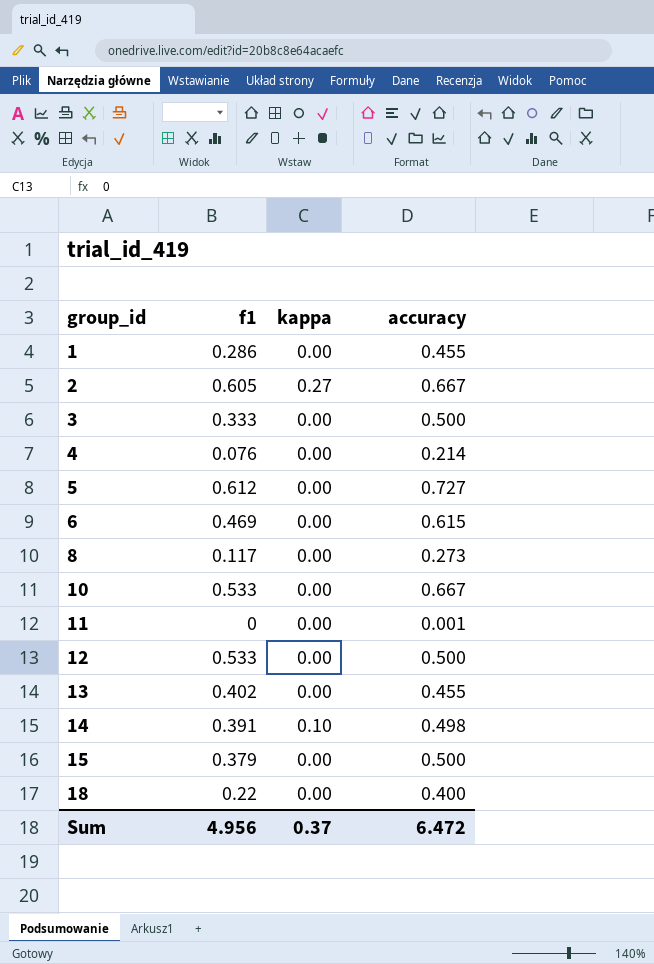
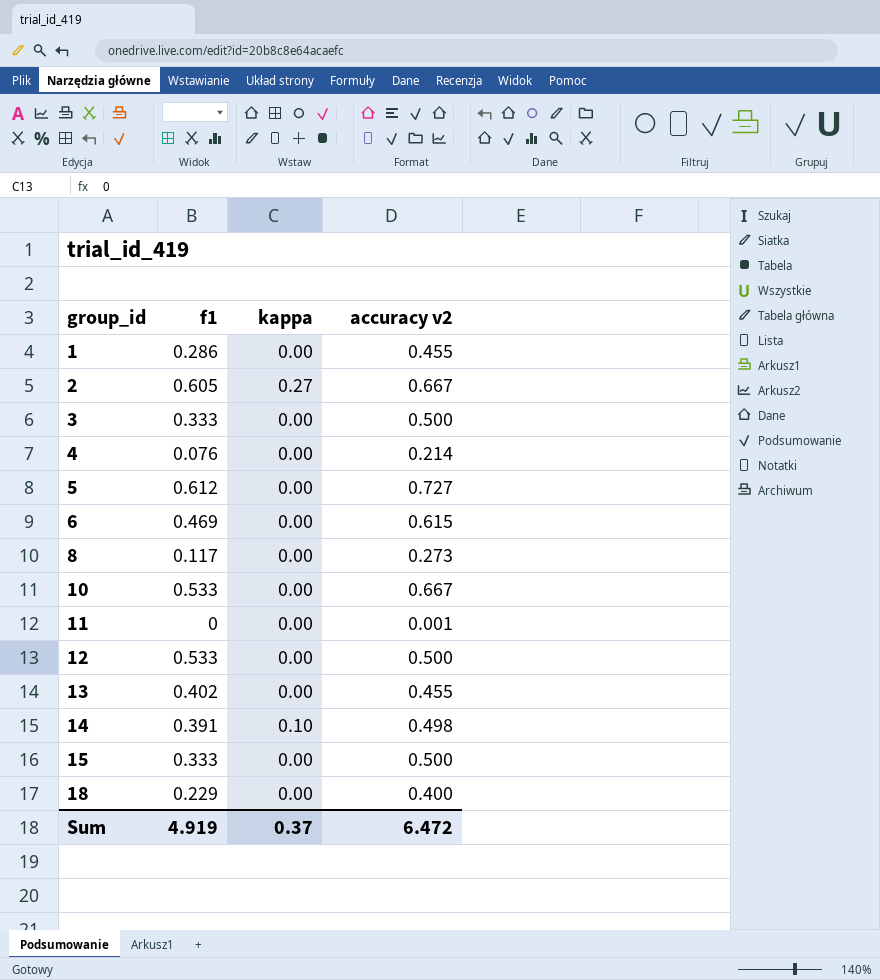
column name: accuracy -> accuracy v2
15 | f1: 0.379 -> 0.333
18 | f1: 0.22 -> 0.229
Sum | f1: 4.956 -> 4.919

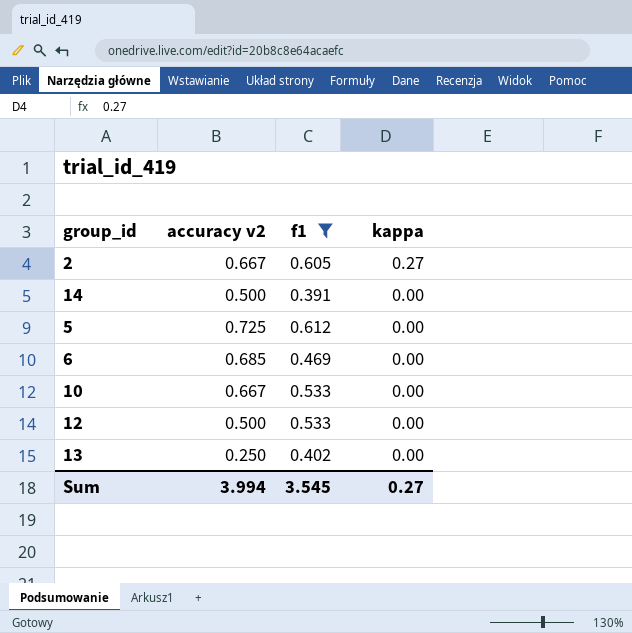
filter: none -> f1 >= 0.391
row order: group_id ascending -> kappa descending
column accuracy v2 | position: 4 -> 2
14 | accuracy v2: 0.498 -> 0.500
14 | kappa: 0.10 -> 0.00
5 | accuracy v2: 0.727 -> 0.725
6 | accuracy v2: 0.615 -> 0.685
13 | accuracy v2: 0.455 -> 0.250
Sum | accuracy v2: 6.472 -> 3.994
Sum | f1: 4.919 -> 3.545
Sum | kappa: 0.37 -> 0.27

